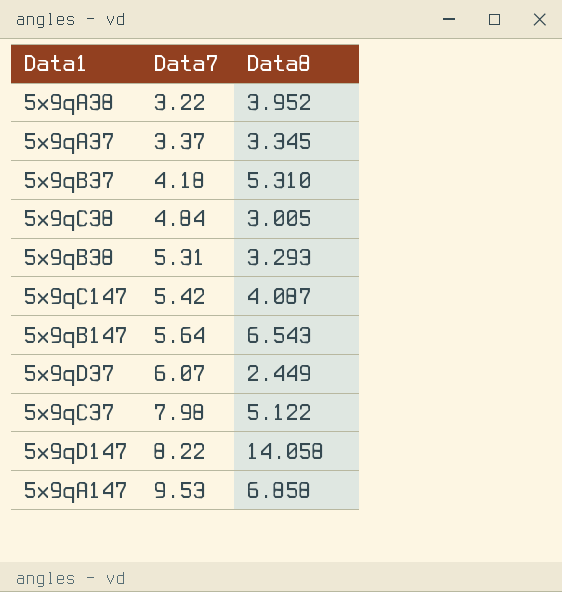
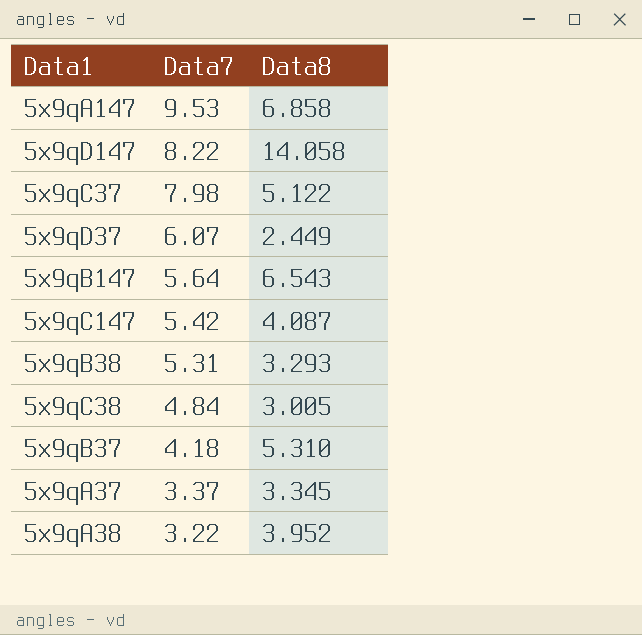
row order: Data7 ascending -> Data7 descending

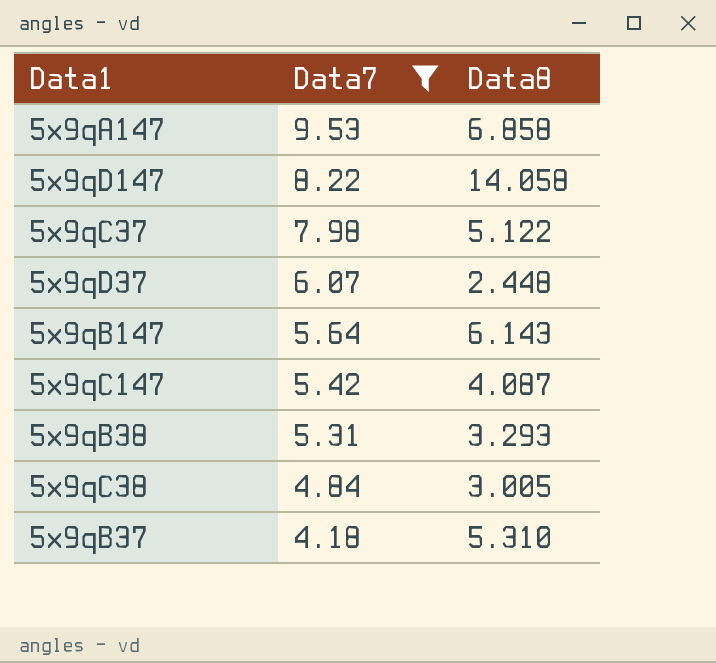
filter: none -> Data7 >= 4.18
5x9qD37 | Data8: 2.449 -> 2.448
5x9qB147 | Data8: 6.543 -> 6.143

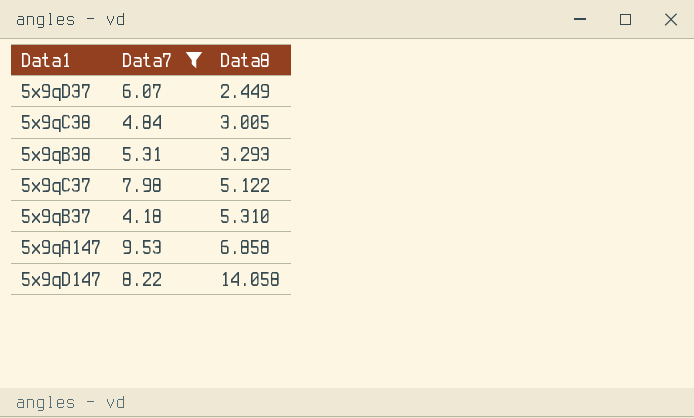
row order: Data7 descending -> Data8 ascending
row 5x9qB147: 5.64 | 6.143 -> none
row 5x9qC147: 5.42 | 4.087 -> none
5x9qD37 | Data8: 2.448 -> 2.449

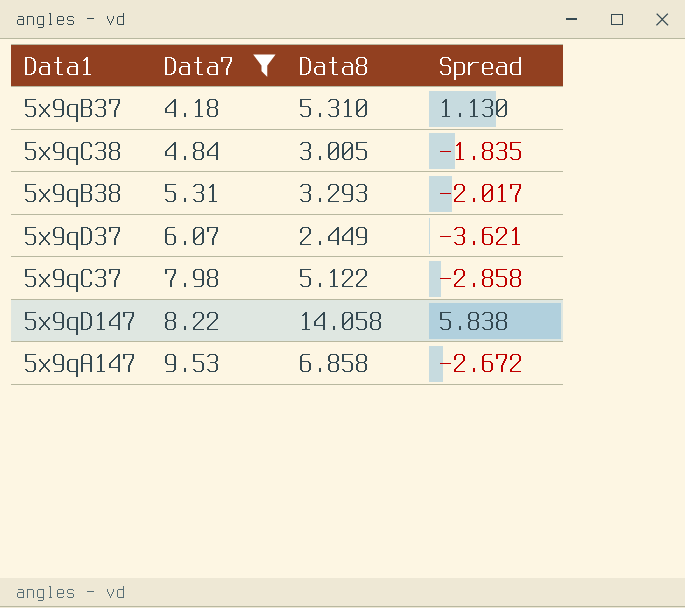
row order: Data8 ascending -> Data7 ascending
column Spread | formula: none -> [Data8] - [Data7]

